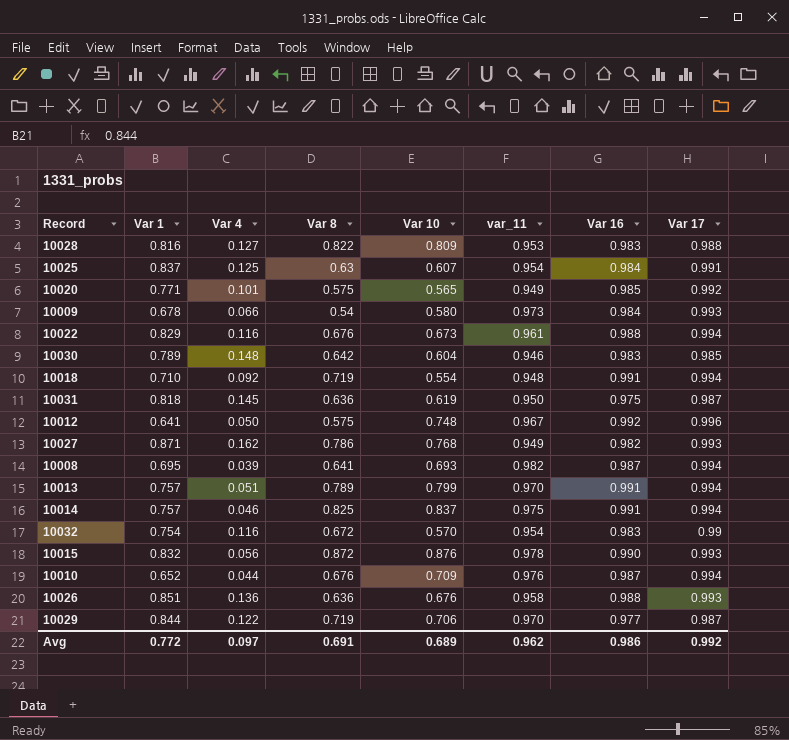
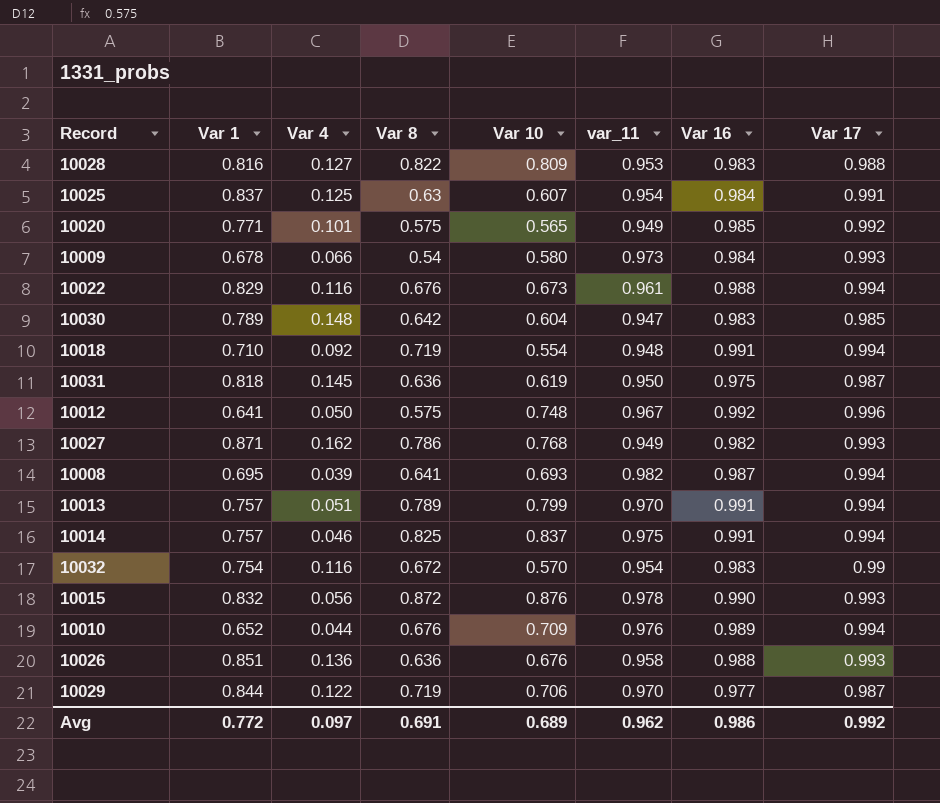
10030 | var_11: 0.946 -> 0.947
10010 | Var 16: 0.987 -> 0.989

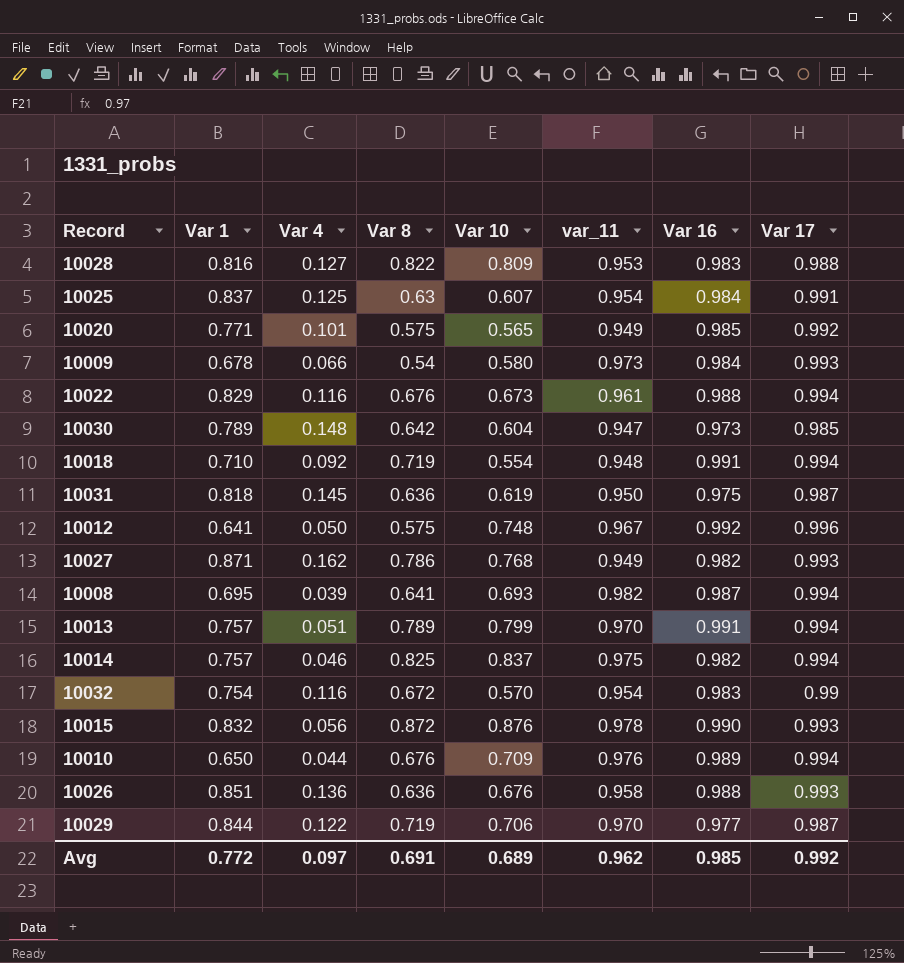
10030 | Var 16: 0.983 -> 0.973
10014 | Var 16: 0.991 -> 0.982
10010 | Var 1: 0.652 -> 0.650
Avg | Var 16: 0.986 -> 0.985

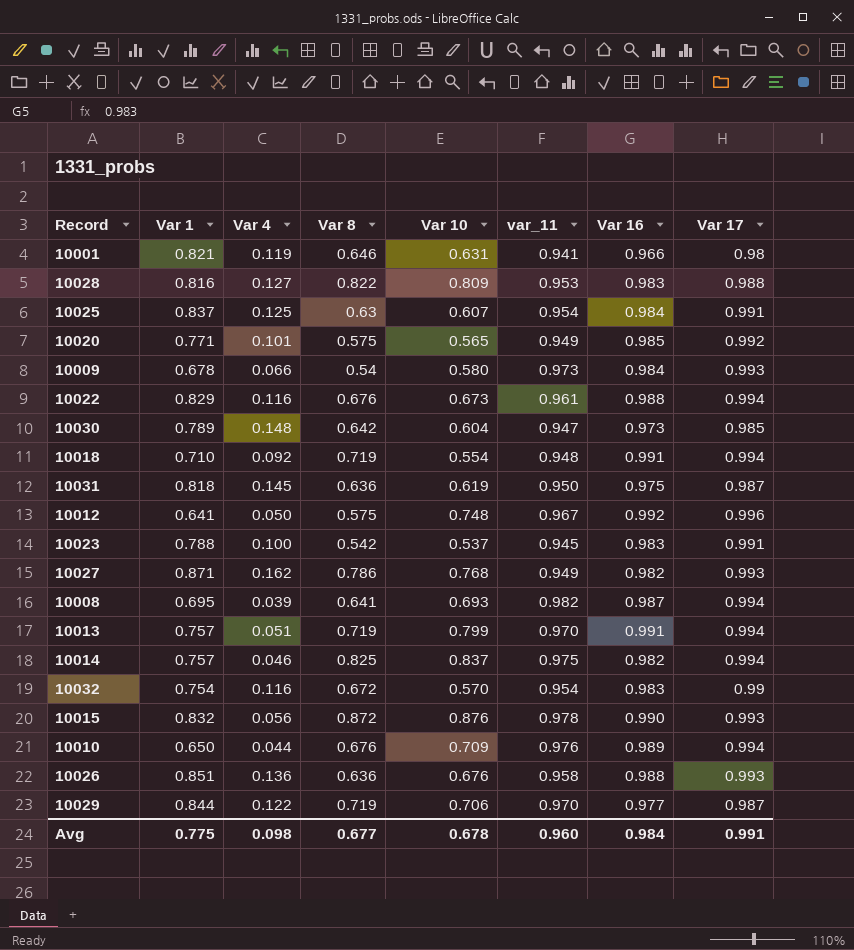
row 10001: none -> 0.821 | 0.119 | 0.646 | 0.631 | 0.941 | 0.966 | 0.98
row 10023: none -> 0.788 | 0.100 | 0.542 | 0.537 | 0.945 | 0.983 | 0.991
10013 | Var 8: 0.789 -> 0.719
Avg | Var 1: 0.772 -> 0.775
Avg | Var 4: 0.097 -> 0.098
Avg | Var 8: 0.691 -> 0.677
Avg | Var 10: 0.689 -> 0.678
Avg | var_11: 0.962 -> 0.960
Avg | Var 16: 0.985 -> 0.984
Avg | Var 17: 0.992 -> 0.991

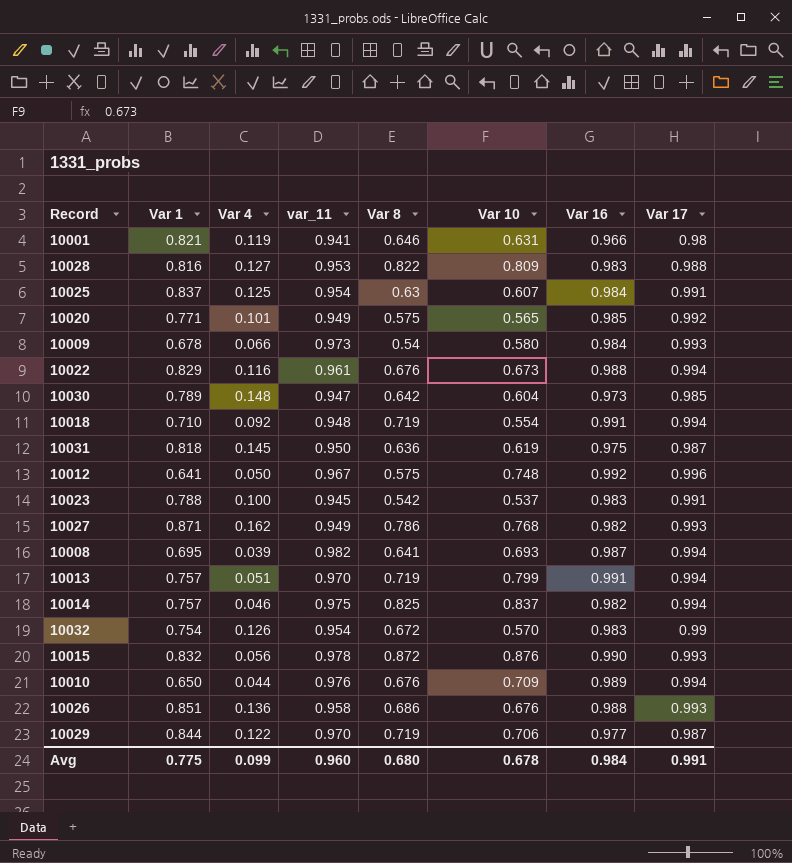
column var_11 | position: 6 -> 4
10032 | Var 4: 0.116 -> 0.126
10026 | Var 8: 0.636 -> 0.686
Avg | Var 4: 0.098 -> 0.099
Avg | Var 8: 0.677 -> 0.680

